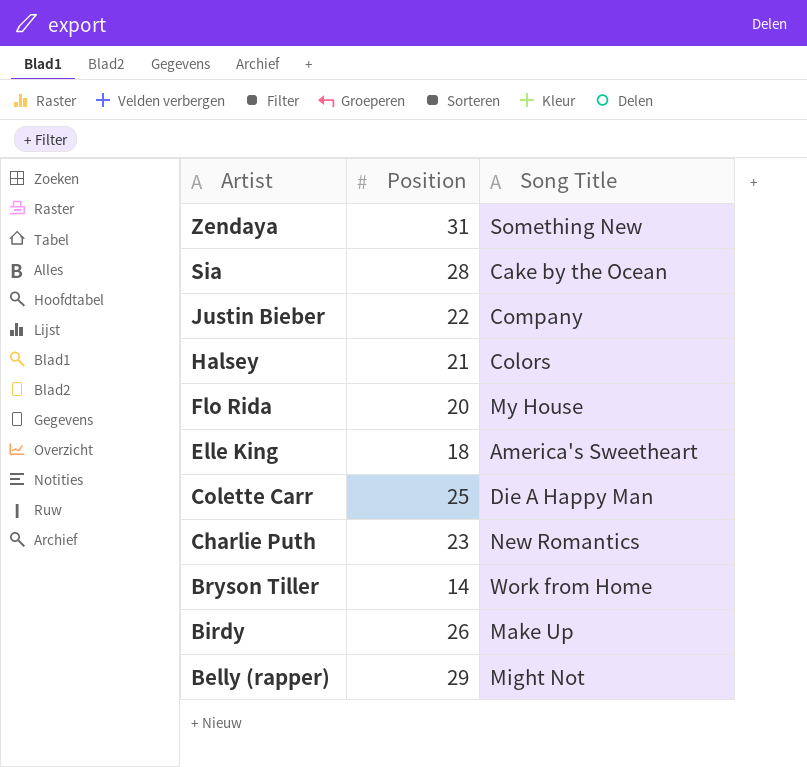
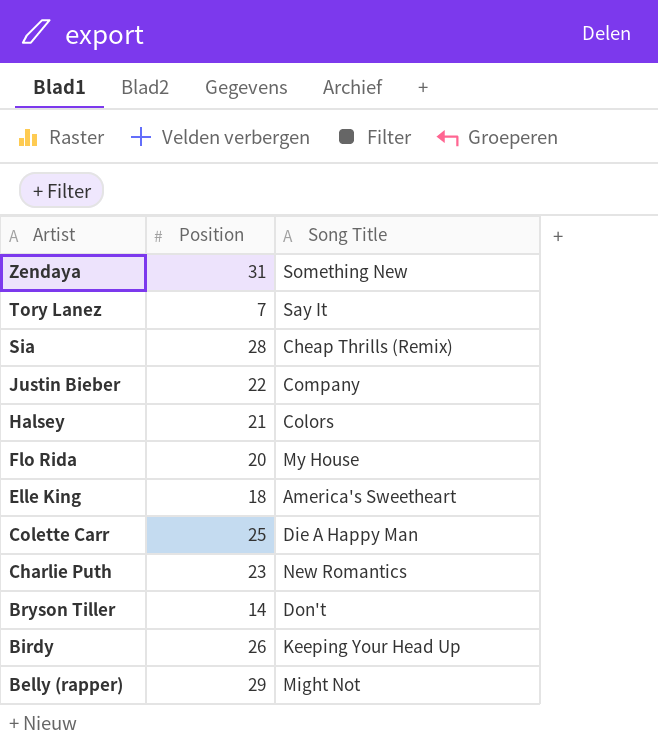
row Tory Lanez: none -> 7 | Say It
Sia | Song Title: Cake by the Ocean -> Cheap Thrills (Remix)
Bryson Tiller | Song Title: Work from Home -> Don't
Birdy | Song Title: Make Up -> Keeping Your Head Up

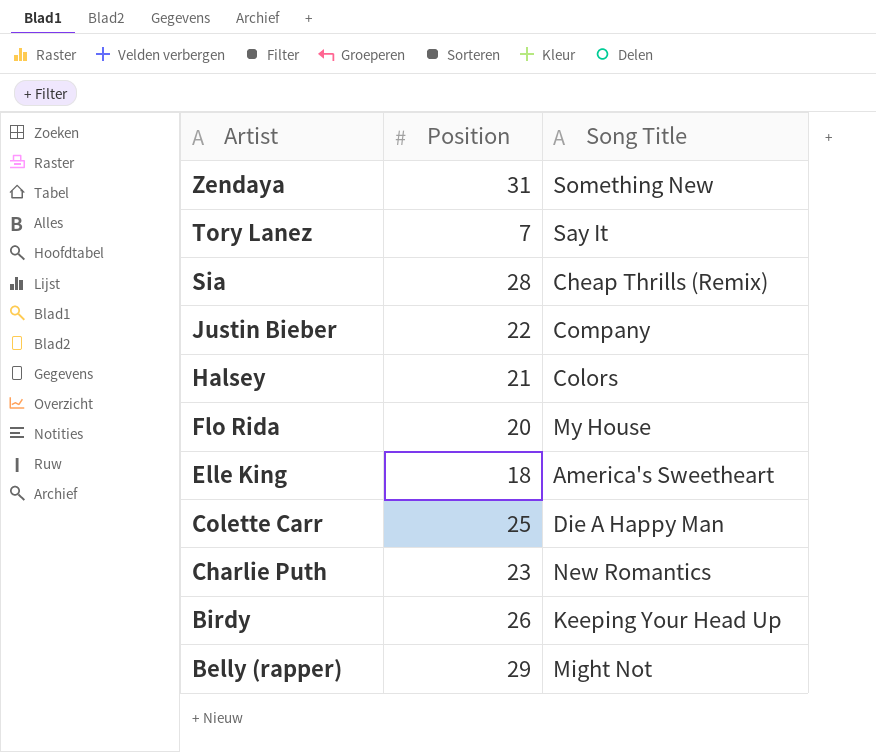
row Bryson Tiller: 14 | Don't -> none

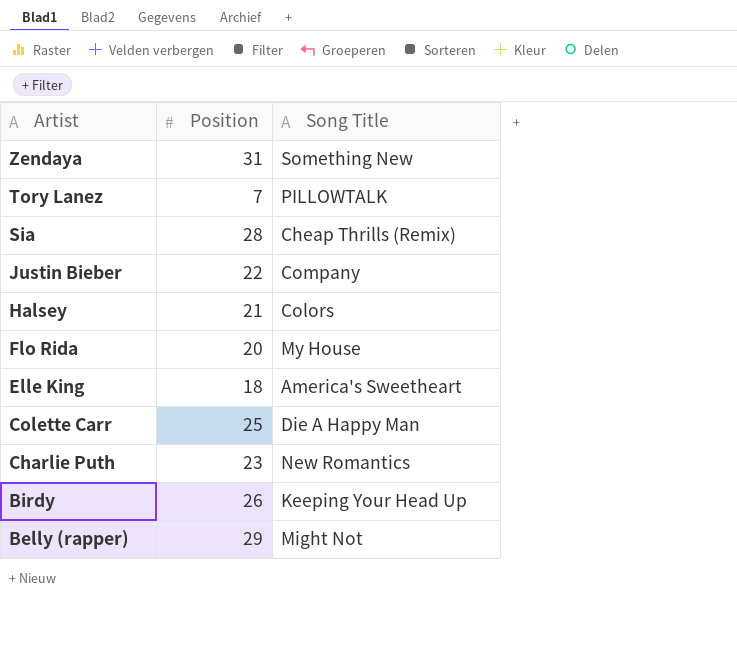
Tory Lanez | Song Title: Say It -> PILLOWTALK

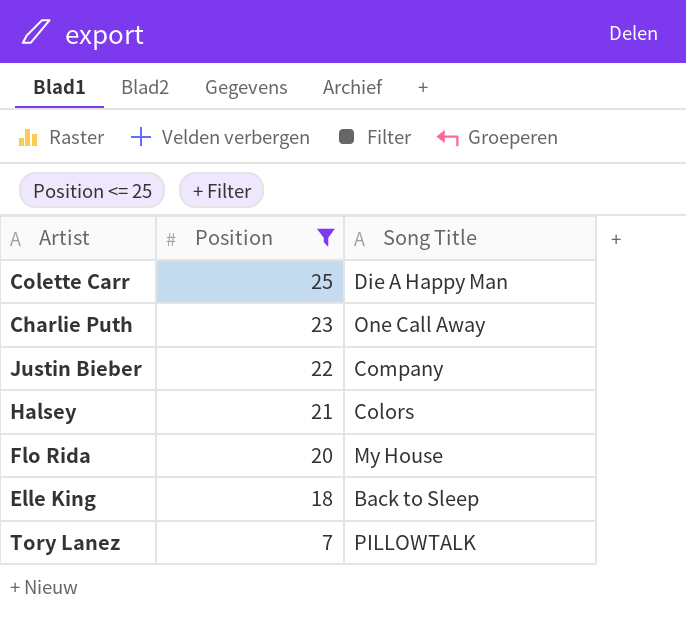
filter: none -> Position <= 25
row order: Artist descending -> Position descending
Charlie Puth | Song Title: New Romantics -> One Call Away
Elle King | Song Title: America's Sweetheart -> Back to Sleep

